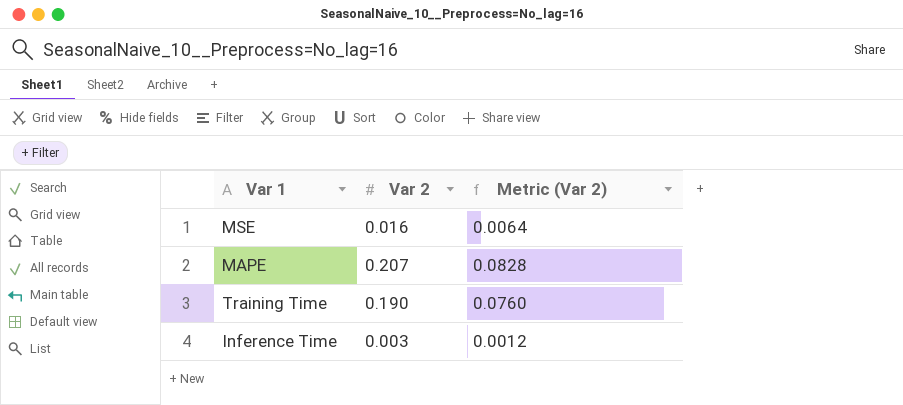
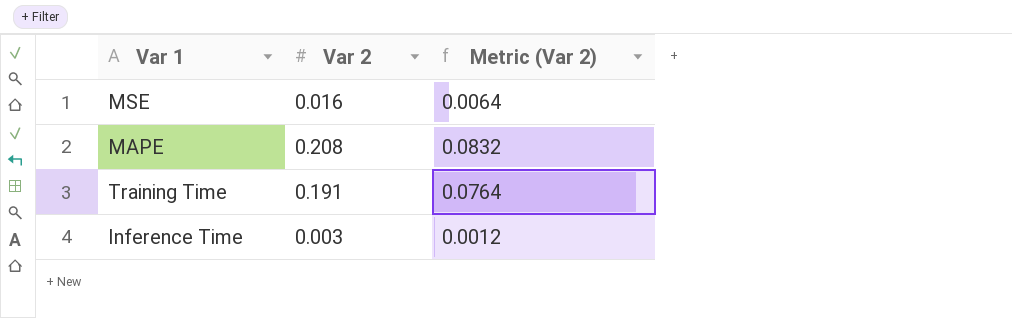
MAPE | Var 2: 0.207 -> 0.208
MAPE | Metric (Var 2): 0.0828 -> 0.0832
Training Time | Var 2: 0.190 -> 0.191
Training Time | Metric (Var 2): 0.0760 -> 0.0764

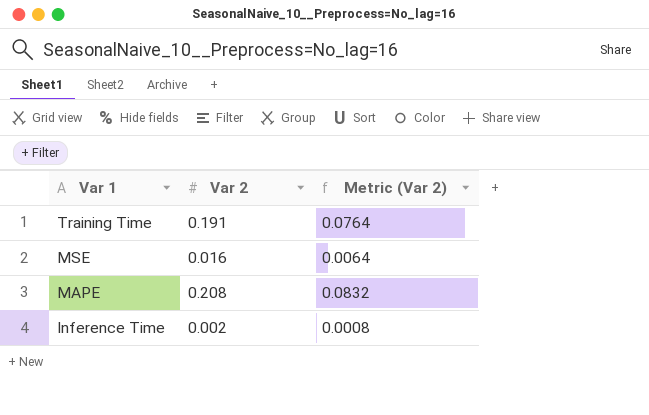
row order: none -> Var 1 descending
Inference Time | Var 2: 0.003 -> 0.002
Inference Time | Metric (Var 2): 0.0012 -> 0.0008

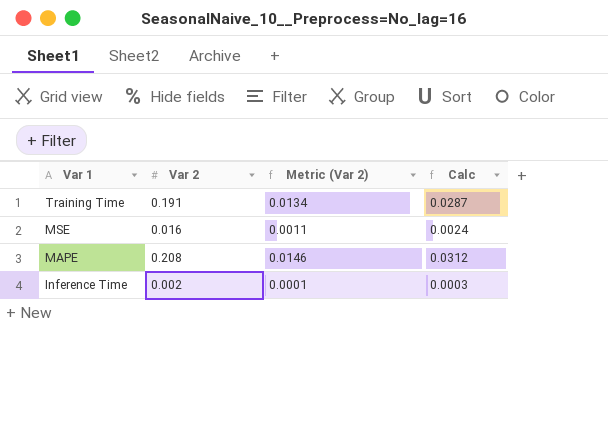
column Metric (Var 2) | formula: [Var 2] * 0.4 -> [Var 2] * 0.07
column Calc | formula: none -> [Var 2] * 0.15

